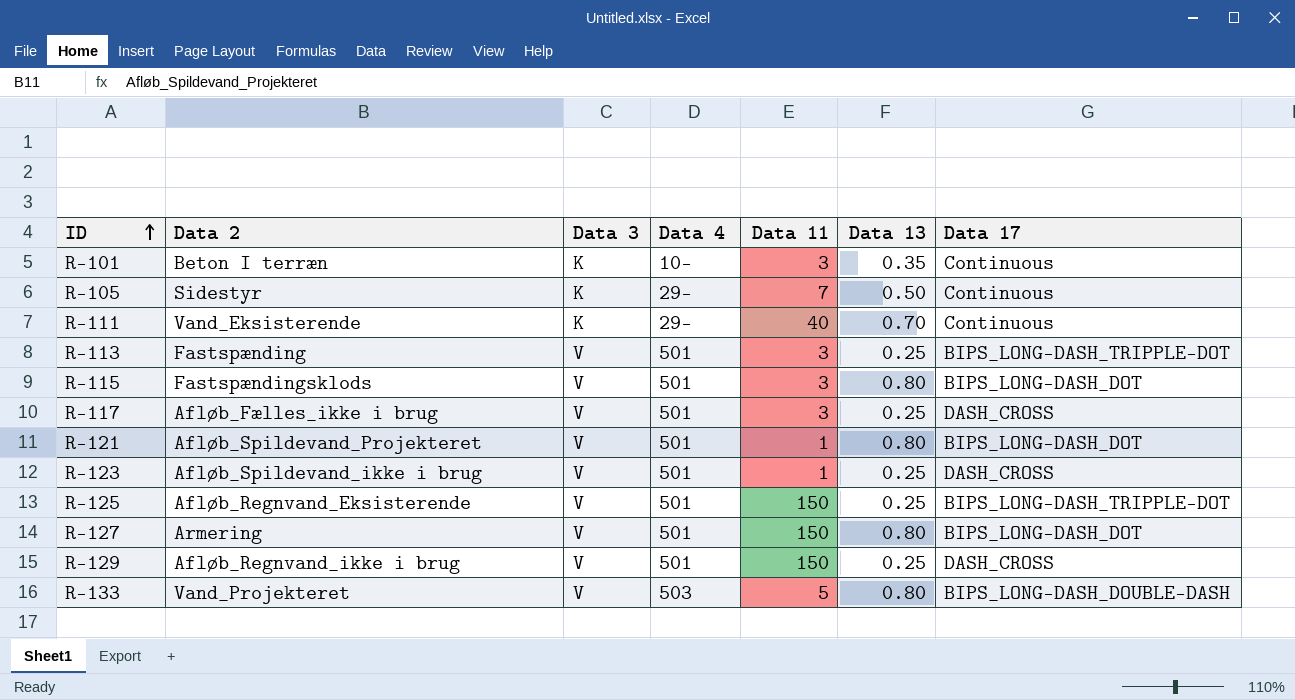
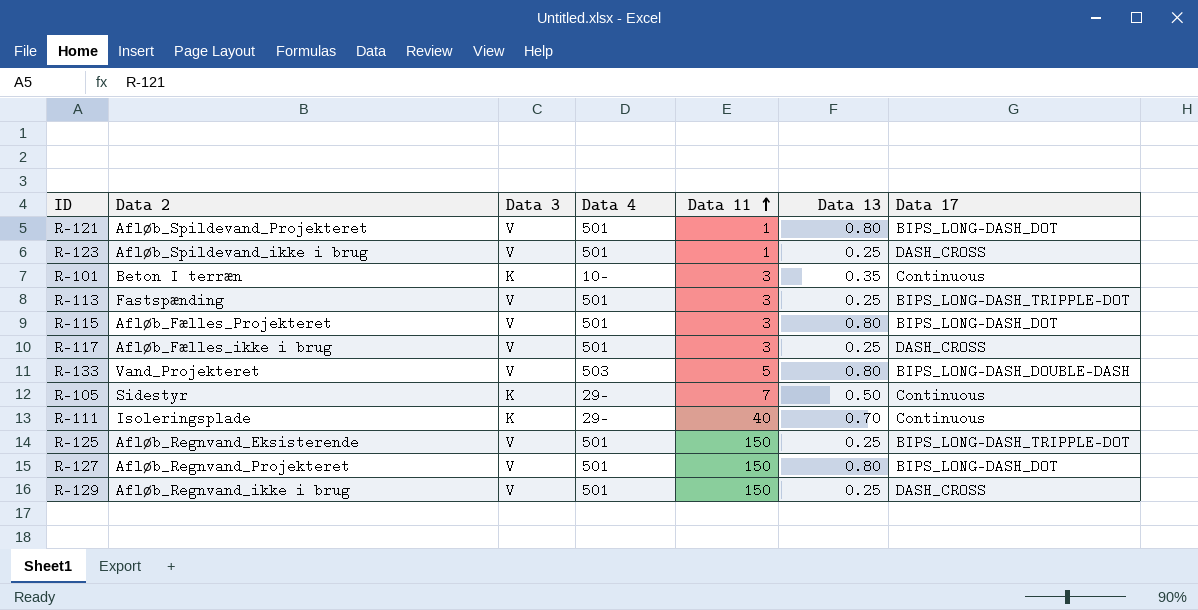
row order: ID ascending -> Data 11 ascending
R-115 | Data 2: Fastspændingsklods -> Afløb_Fælles_Projekteret
R-111 | Data 2: Vand_Eksisterende -> Isoleringsplade
R-127 | Data 2: Armering -> Afløb_Regnvand_Projekteret

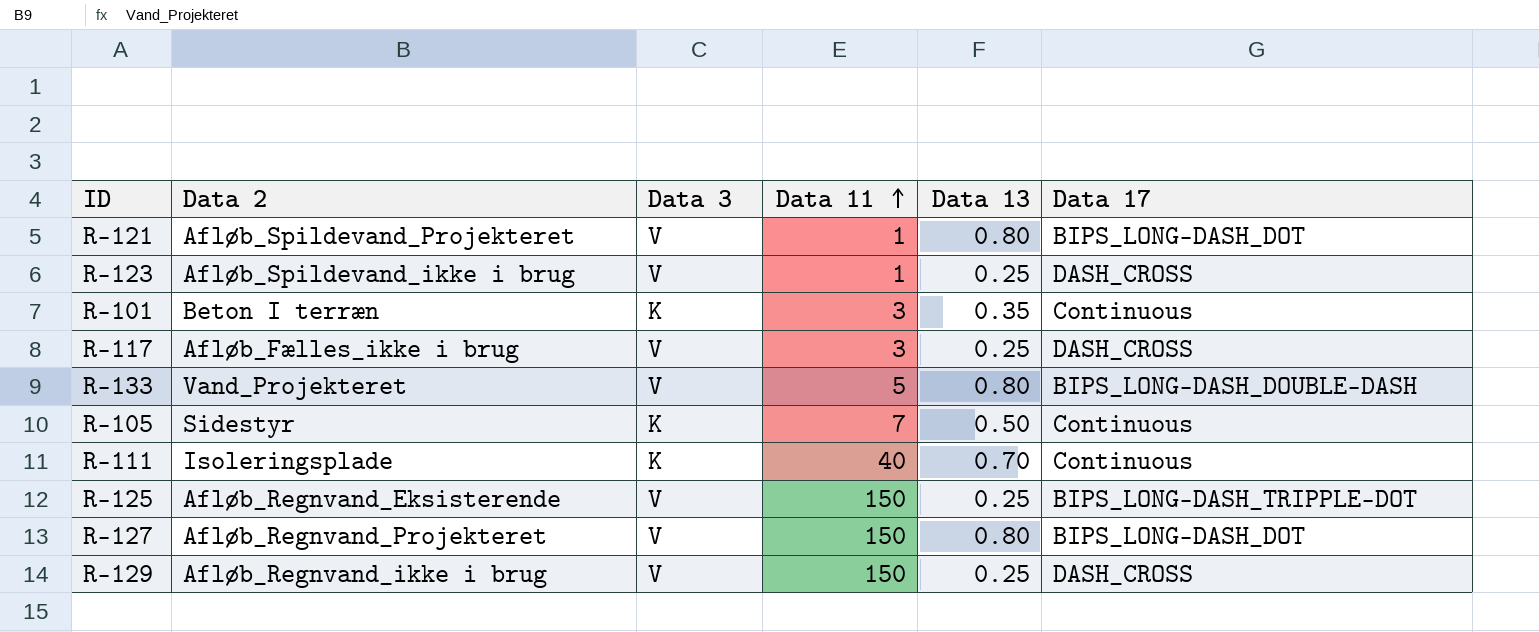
column Data 4 | position: 4 -> none
row R-113: Fastspænding | V | 501 | 3 | 0.25 | BIPS_LONG-DASH_TRIPPLE-DOT -> none
row R-115: Afløb_Fælles_Projekteret | V | 501 | 3 | 0.80 | BIPS_LONG-DASH_DOT -> none

